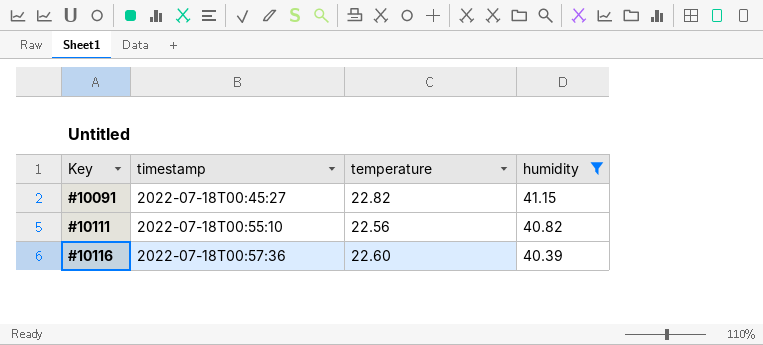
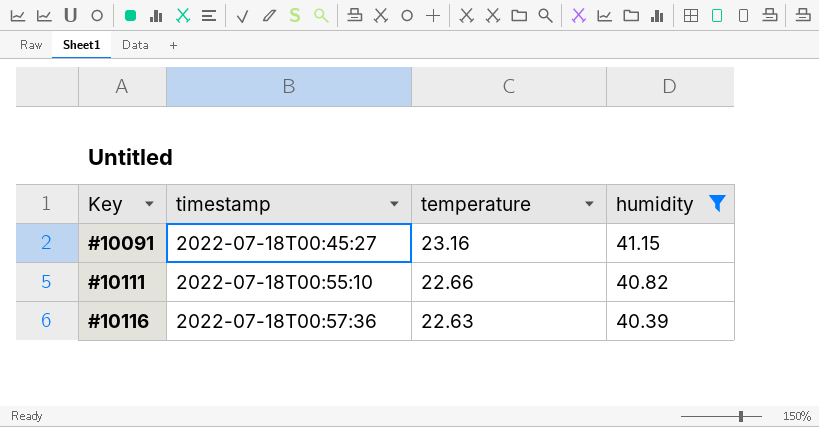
#10091 | temperature: 22.82 -> 23.16
#10111 | temperature: 22.56 -> 22.66
#10116 | temperature: 22.60 -> 22.63

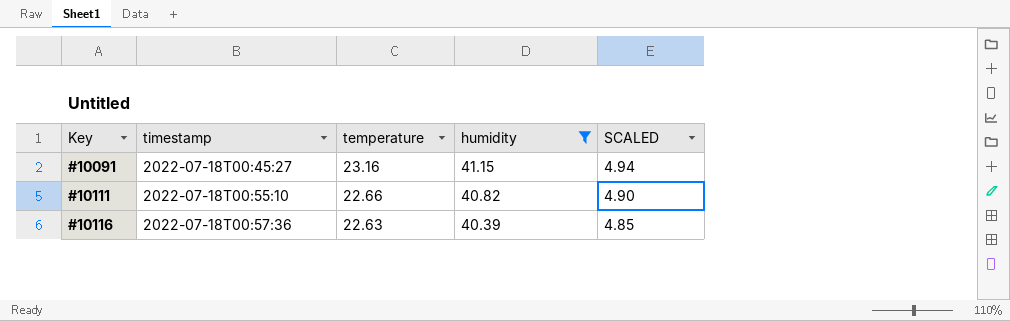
column SCALED | formula: none -> [humidity] * 0.12

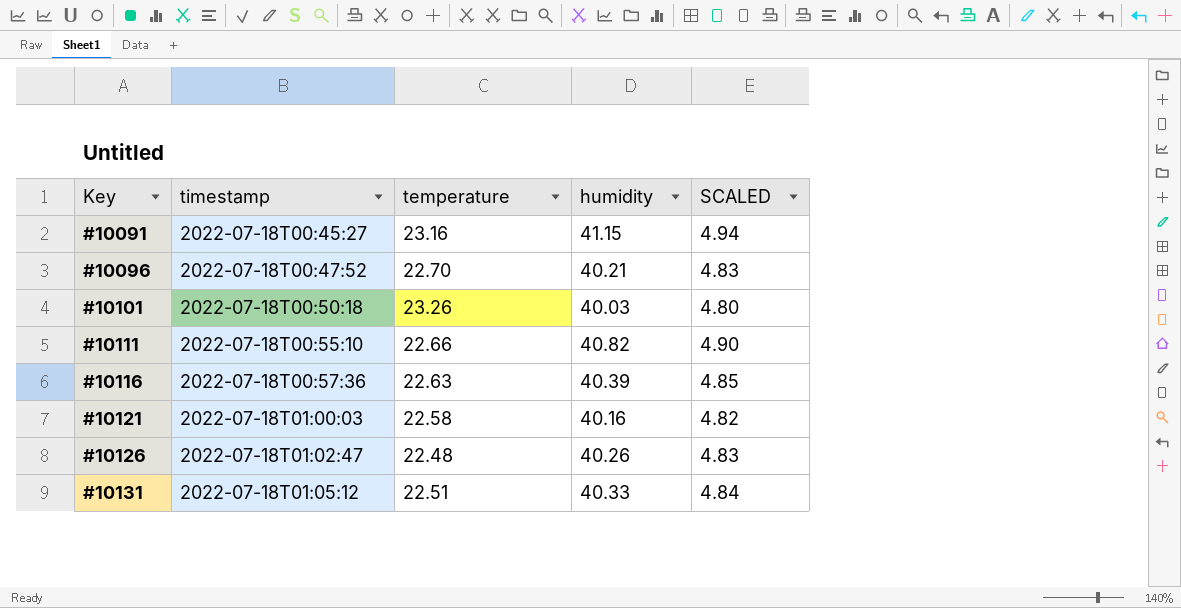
filter: humidity >= 40.39 -> none

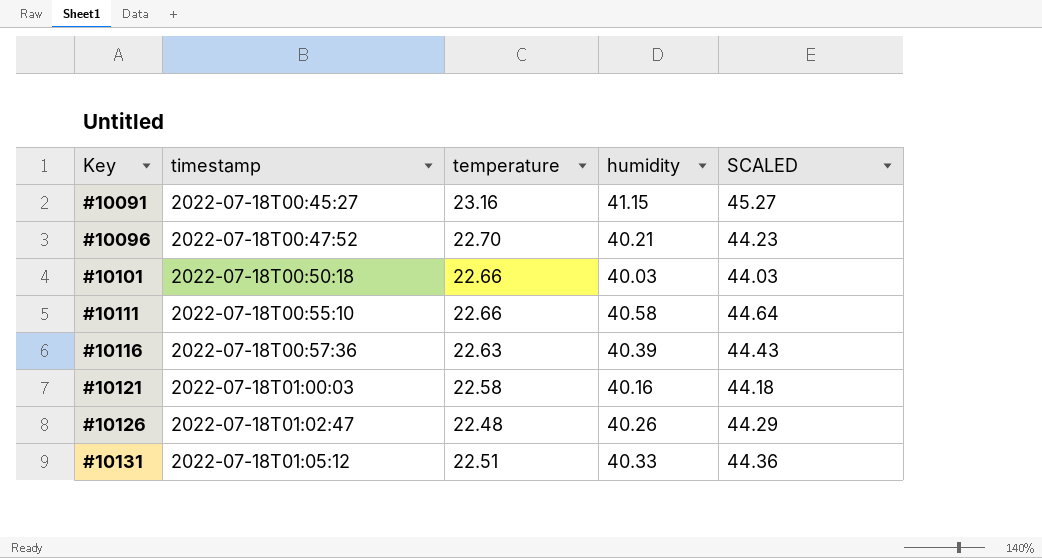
column SCALED | formula: [humidity] * 0.12 -> [humidity] * 1.1
#10101 | temperature: 23.26 -> 22.66
#10111 | humidity: 40.82 -> 40.58

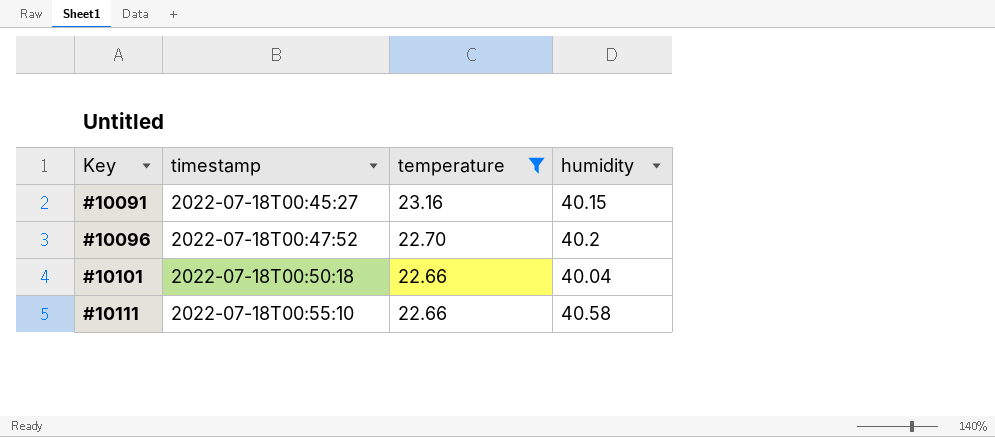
filter: none -> temperature >= 22.66
column SCALED | formula: [humidity] * 1.1 -> none
#10091 | humidity: 41.15 -> 40.15
#10096 | humidity: 40.21 -> 40.2
#10101 | humidity: 40.03 -> 40.04

